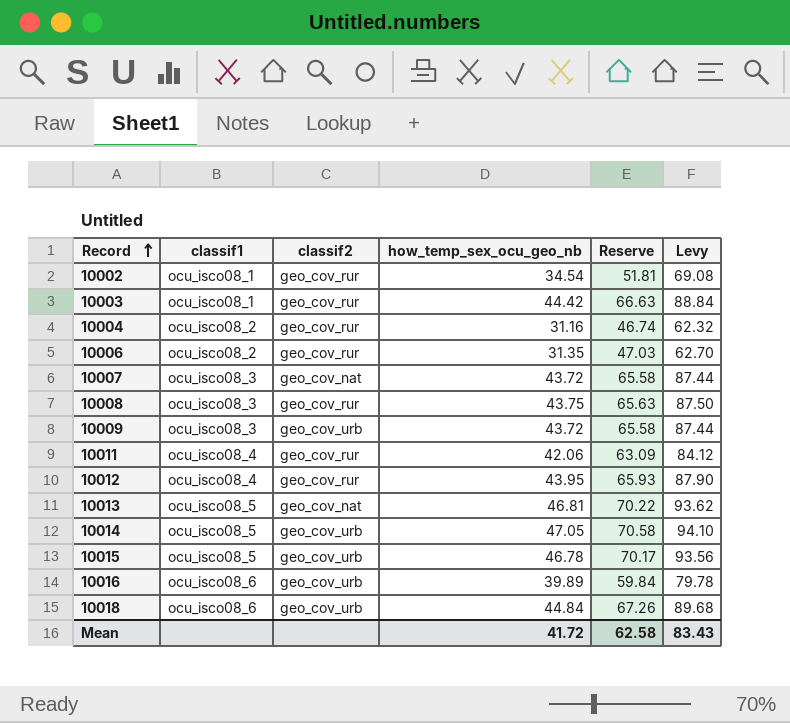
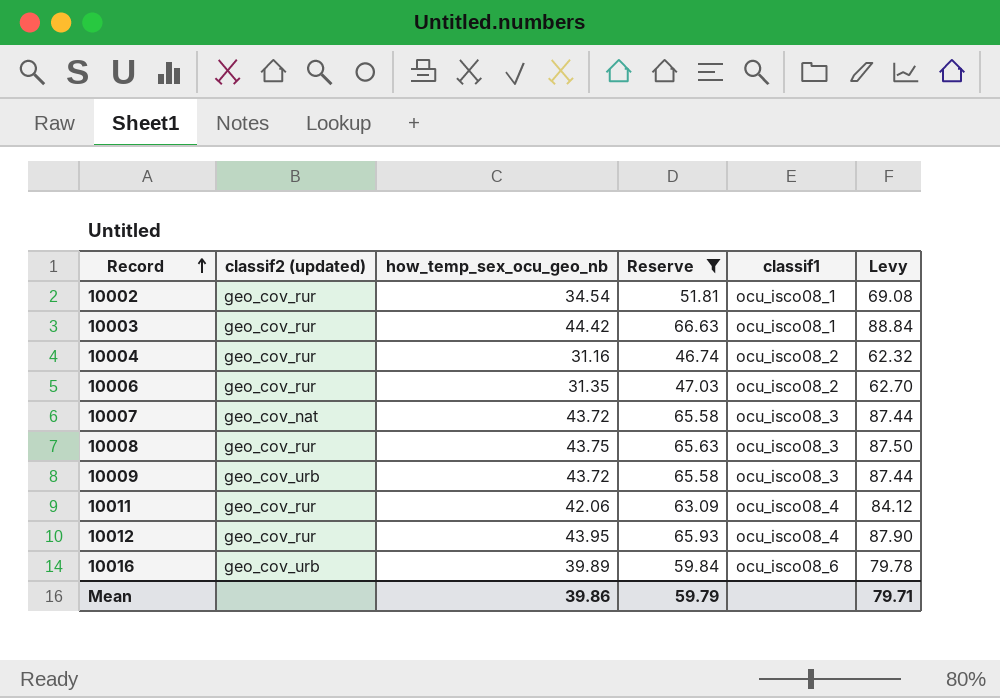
filter: none -> Reserve <= 66.63
column name: classif2 -> classif2 (updated)
column classif1 | position: 2 -> 5
Mean | how_temp_sex_ocu_geo_nb: 41.72 -> 39.86
Mean | Reserve: 62.58 -> 59.79
Mean | Levy: 83.43 -> 79.71

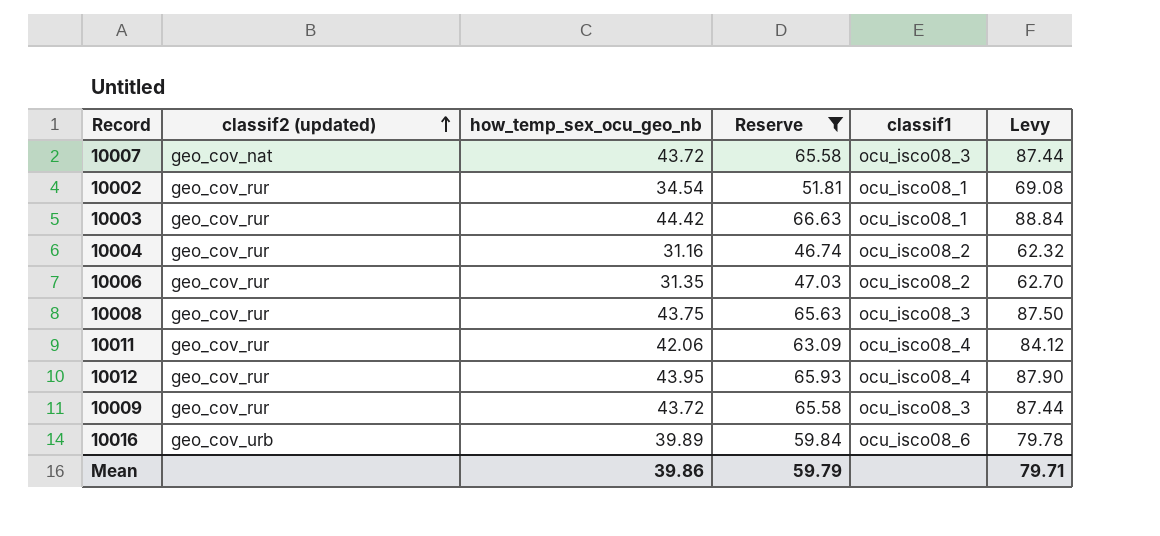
row order: Record ascending -> classif2 (updated) ascending
10009 | classif2 (updated): geo_cov_urb -> geo_cov_rur

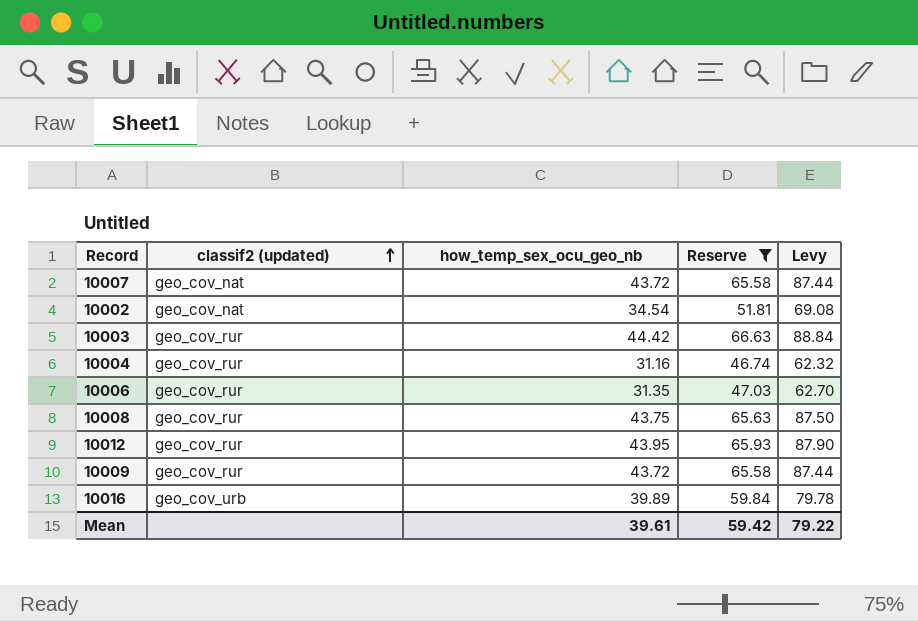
column classif1 | position: 5 -> none
row 10011: geo_cov_rur | 42.06 | 63.09 | ocu_isco08_4 | 84.12 -> none
10002 | classif2 (updated): geo_cov_rur -> geo_cov_nat
Mean | how_temp_sex_ocu_geo_nb: 39.86 -> 39.61
Mean | Reserve: 59.79 -> 59.42
Mean | Levy: 79.71 -> 79.22

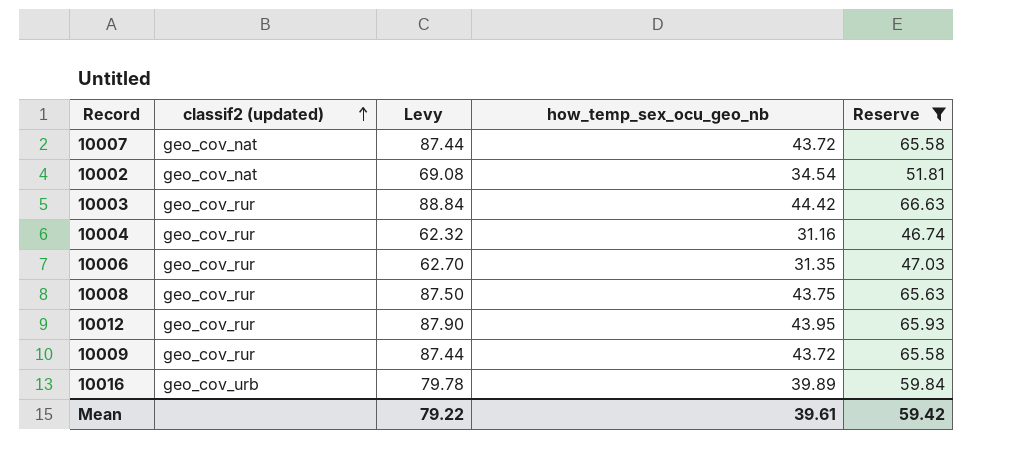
column Levy | position: 5 -> 3

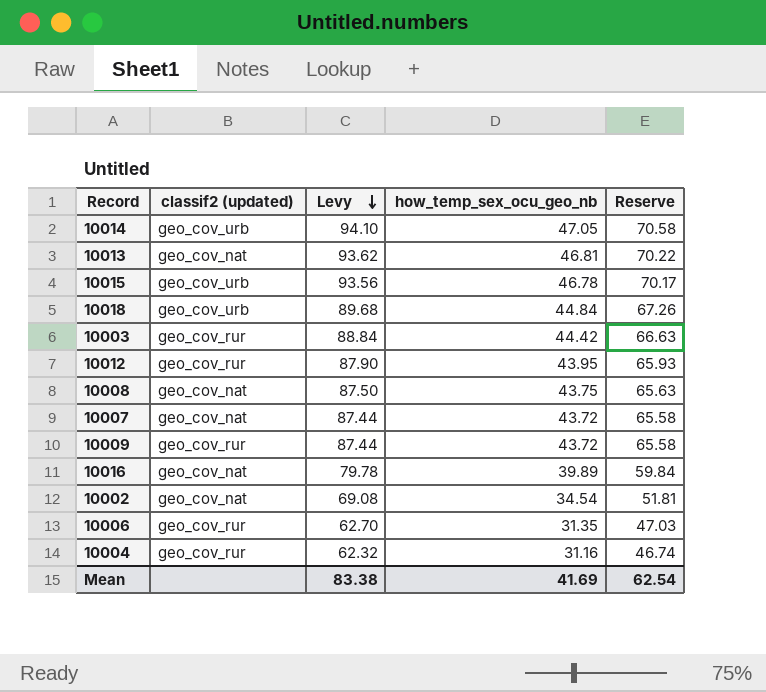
filter: Reserve <= 66.63 -> none
row order: classif2 (updated) ascending -> Levy descending
10008 | classif2 (updated): geo_cov_rur -> geo_cov_nat
10016 | classif2 (updated): geo_cov_urb -> geo_cov_nat
Mean | Levy: 79.22 -> 83.38
Mean | how_temp_sex_ocu_geo_nb: 39.61 -> 41.69
Mean | Reserve: 59.42 -> 62.54

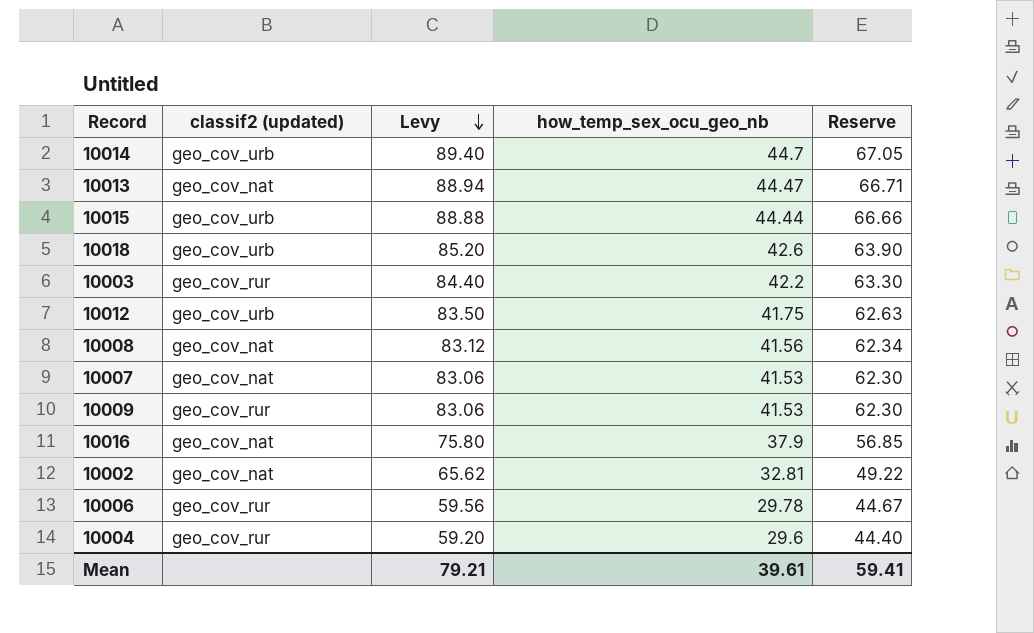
10014 | Levy: 94.10 -> 89.40
10014 | how_temp_sex_ocu_geo_nb: 47.05 -> 44.7
10014 | Reserve: 70.58 -> 67.05
10013 | Levy: 93.62 -> 88.94
10013 | how_temp_sex_ocu_geo_nb: 46.81 -> 44.47
10013 | Reserve: 70.22 -> 66.71
10015 | Levy: 93.56 -> 88.88
10015 | how_temp_sex_ocu_geo_nb: 46.78 -> 44.44
10015 | Reserve: 70.17 -> 66.66
10018 | Levy: 89.68 -> 85.20
10018 | how_temp_sex_ocu_geo_nb: 44.84 -> 42.6
10018 | Reserve: 67.26 -> 63.90
10003 | Levy: 88.84 -> 84.40
10003 | how_temp_sex_ocu_geo_nb: 44.42 -> 42.2
10003 | Reserve: 66.63 -> 63.30
10012 | classif2 (updated): geo_cov_rur -> geo_cov_urb
10012 | Levy: 87.90 -> 83.50
10012 | how_temp_sex_ocu_geo_nb: 43.95 -> 41.75
10012 | Reserve: 65.93 -> 62.63
10008 | Levy: 87.50 -> 83.12
10008 | how_temp_sex_ocu_geo_nb: 43.75 -> 41.56
10008 | Reserve: 65.63 -> 62.34
10007 | Levy: 87.44 -> 83.06
10007 | how_temp_sex_ocu_geo_nb: 43.72 -> 41.53
10007 | Reserve: 65.58 -> 62.30
10009 | Levy: 87.44 -> 83.06
10009 | how_temp_sex_ocu_geo_nb: 43.72 -> 41.53
10009 | Reserve: 65.58 -> 62.30
10016 | Levy: 79.78 -> 75.80
10016 | how_temp_sex_ocu_geo_nb: 39.89 -> 37.9
10016 | Reserve: 59.84 -> 56.85
10002 | Levy: 69.08 -> 65.62
10002 | how_temp_sex_ocu_geo_nb: 34.54 -> 32.81
10002 | Reserve: 51.81 -> 49.22
10006 | Levy: 62.70 -> 59.56
10006 | how_temp_sex_ocu_geo_nb: 31.35 -> 29.78
10006 | Reserve: 47.03 -> 44.67
10004 | Levy: 62.32 -> 59.20
10004 | how_temp_sex_ocu_geo_nb: 31.16 -> 29.6
10004 | Reserve: 46.74 -> 44.40
Mean | Levy: 83.38 -> 79.21
Mean | how_temp_sex_ocu_geo_nb: 41.69 -> 39.61
Mean | Reserve: 62.54 -> 59.41

